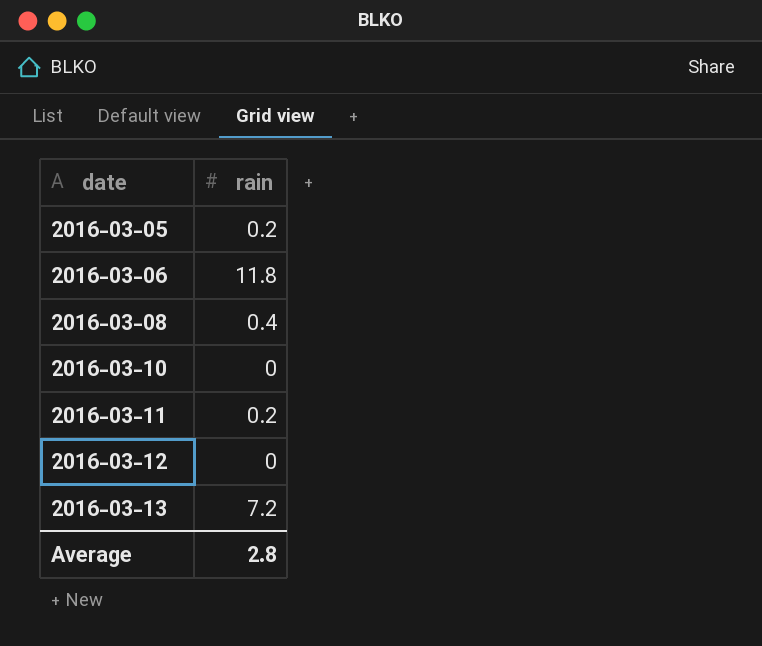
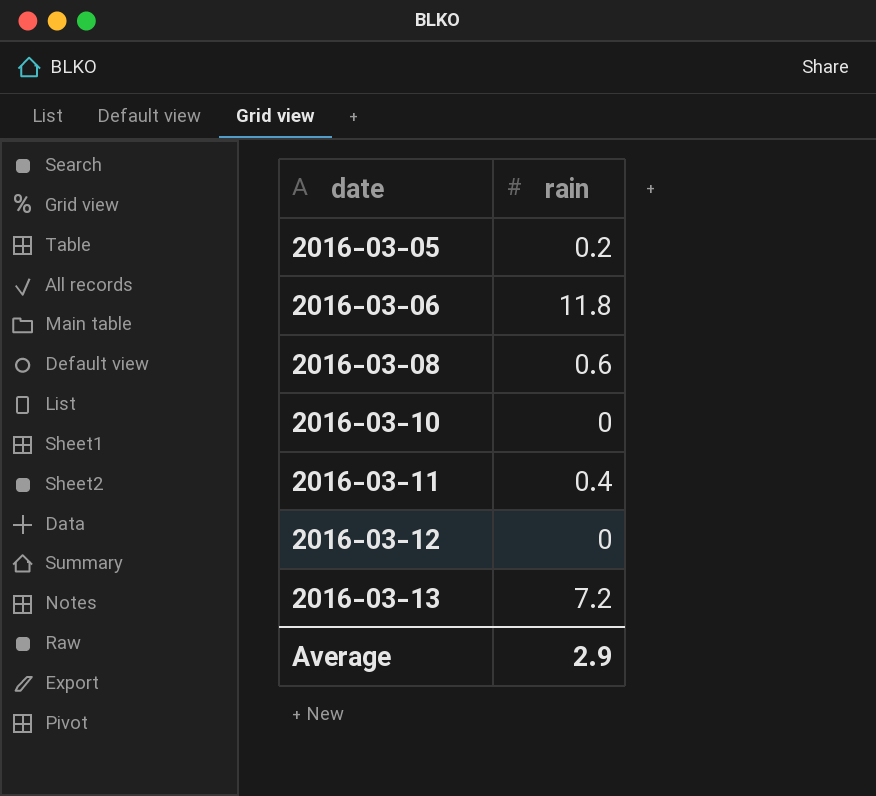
2016-03-08 | rain: 0.4 -> 0.6
2016-03-11 | rain: 0.2 -> 0.4
Average | rain: 2.8 -> 2.9

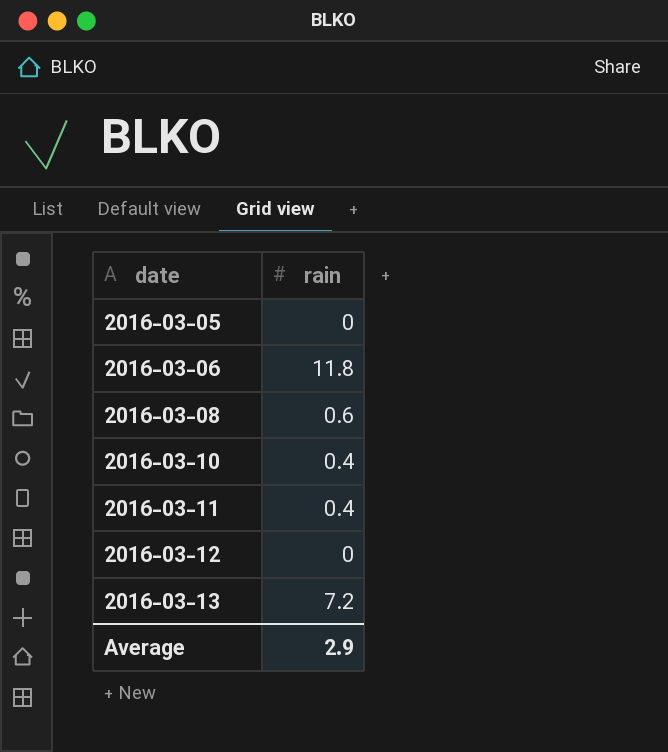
2016-03-05 | rain: 0.2 -> 0
2016-03-10 | rain: 0 -> 0.4

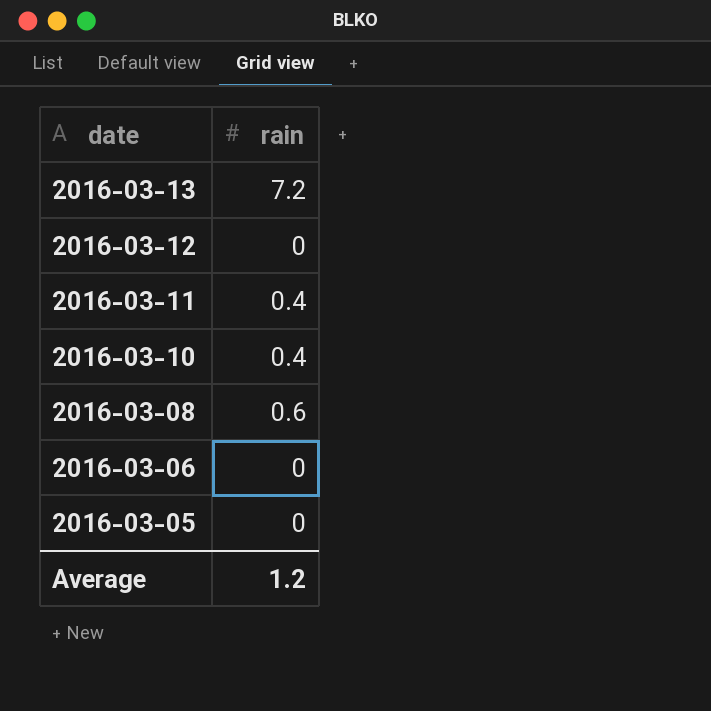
row order: date ascending -> date descending
2016-03-06 | rain: 11.8 -> 0
Average | rain: 2.9 -> 1.2

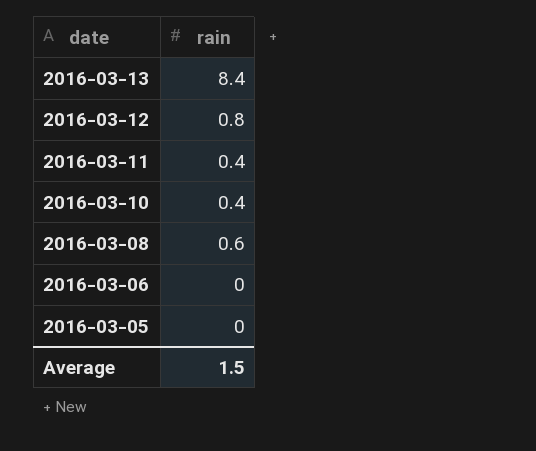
2016-03-13 | rain: 7.2 -> 8.4
2016-03-12 | rain: 0 -> 0.8
Average | rain: 1.2 -> 1.5

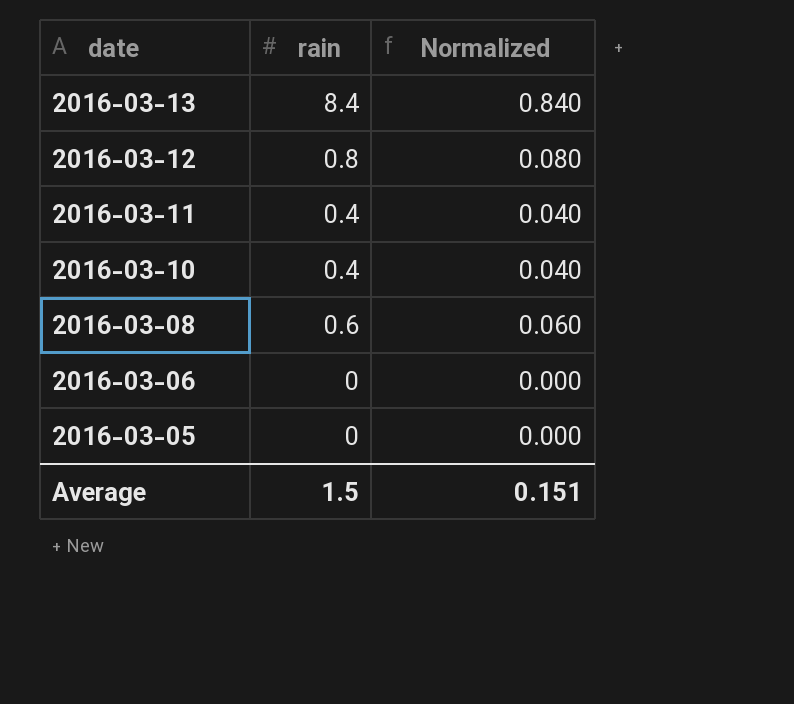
column Normalized | formula: none -> [rain] * 0.1

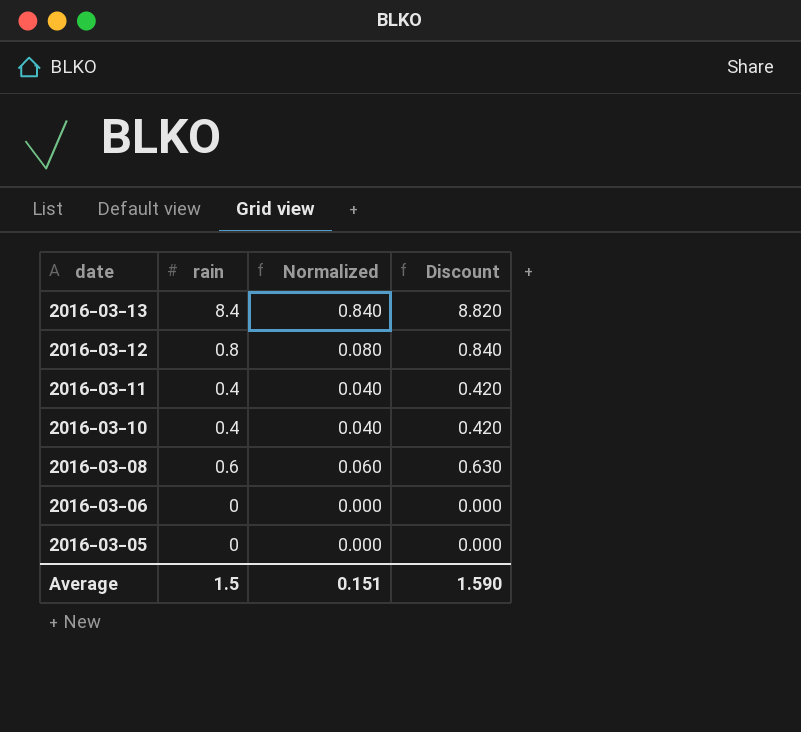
column Discount | formula: none -> [rain] * 1.05

